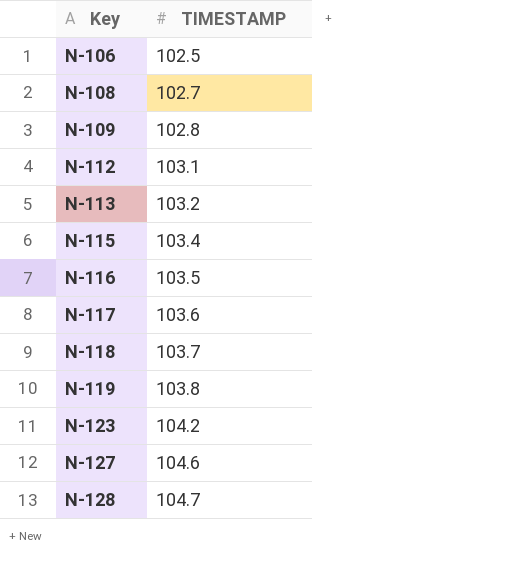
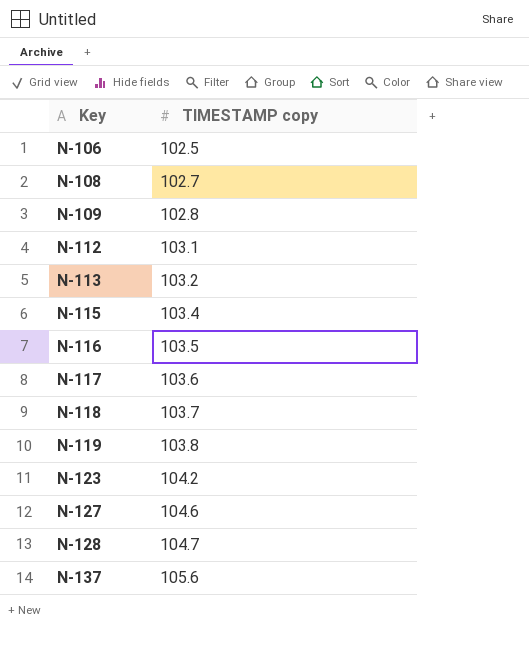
column name: TIMESTAMP -> TIMESTAMP copy
row N-137: none -> 105.6

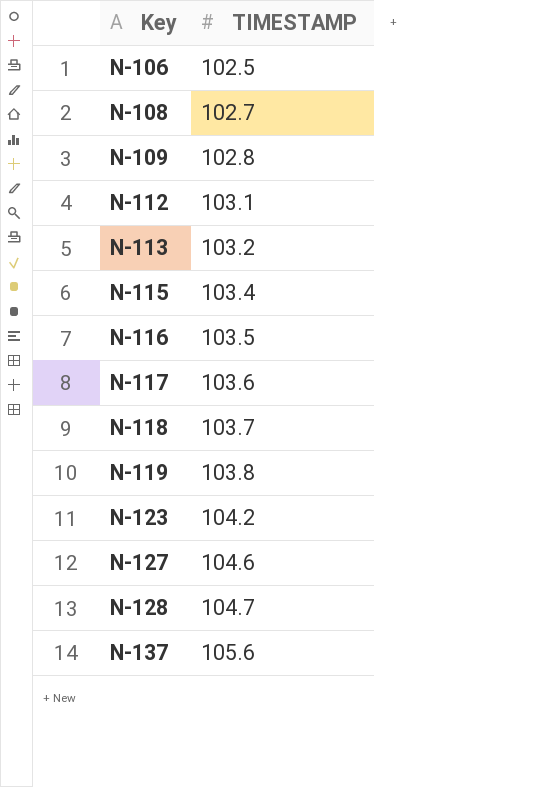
column name: TIMESTAMP copy -> TIMESTAMP

